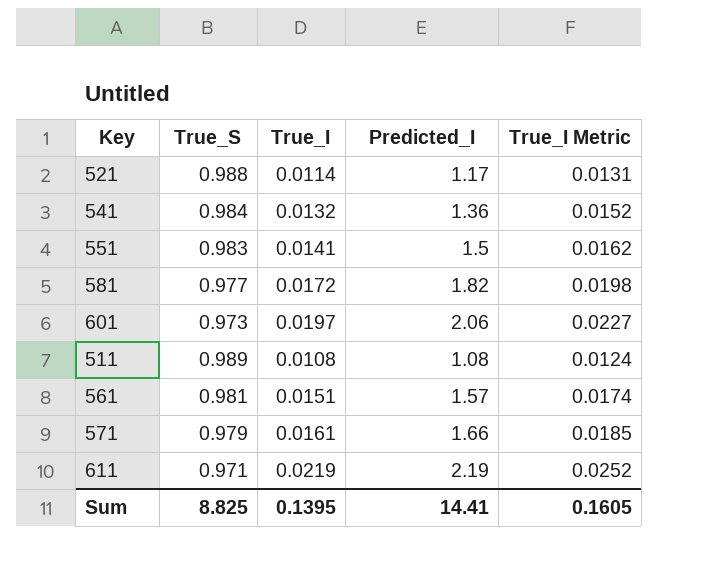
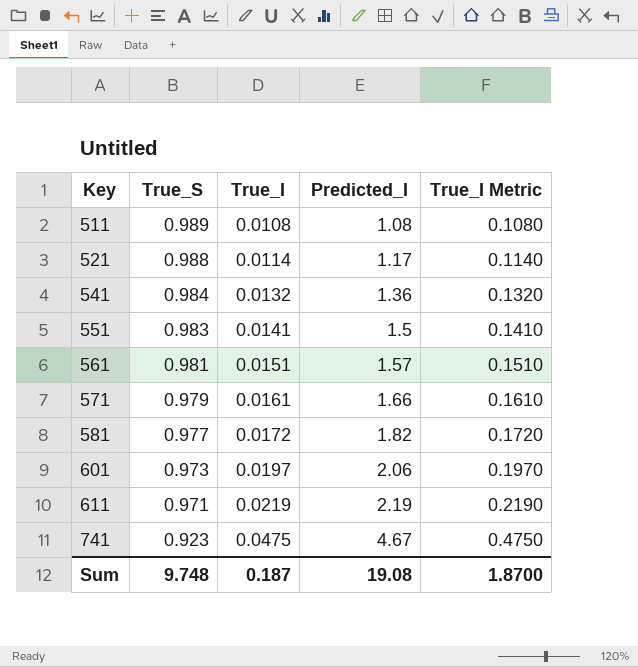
row order: none -> Key ascending
column True_I Metric | formula: [True_I] * 1.15 -> [True_I] * 10
row 741: none -> 0.923 | 0.0475 | 4.67 | 0.4750
Sum | True_S: 8.825 -> 9.748
Sum | True_I: 0.1395 -> 0.187
Sum | Predicted_I: 14.41 -> 19.08
Sum | True_I Metric: 0.1605 -> 1.8700

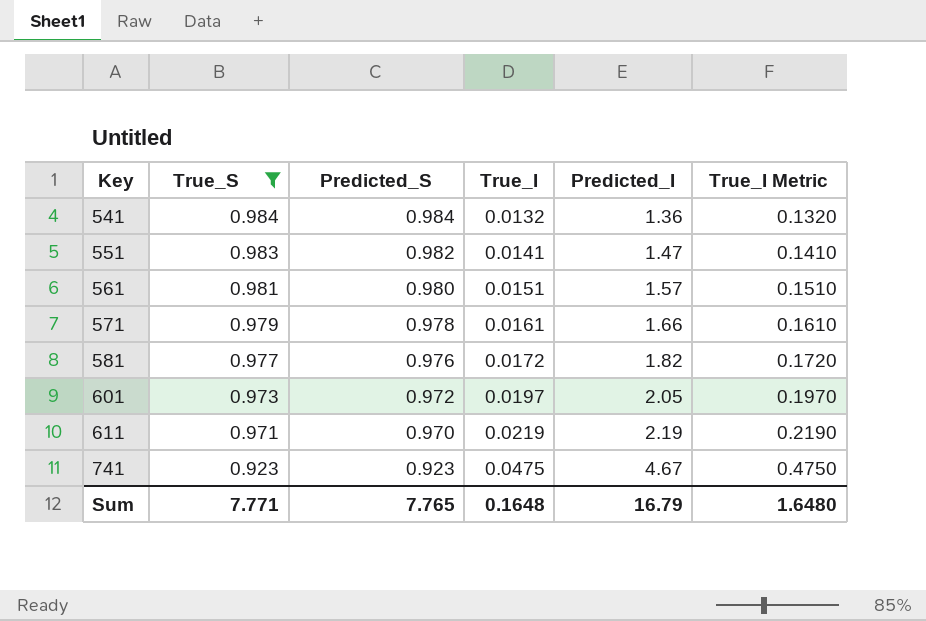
filter: none -> True_S <= 0.984
column Predicted_S | position: none -> 3
551 | Predicted_I: 1.5 -> 1.47
601 | Predicted_I: 2.06 -> 2.05
Sum | True_S: 9.748 -> 7.771
Sum | True_I: 0.187 -> 0.1648
Sum | Predicted_I: 19.08 -> 16.79
Sum | True_I Metric: 1.8700 -> 1.6480

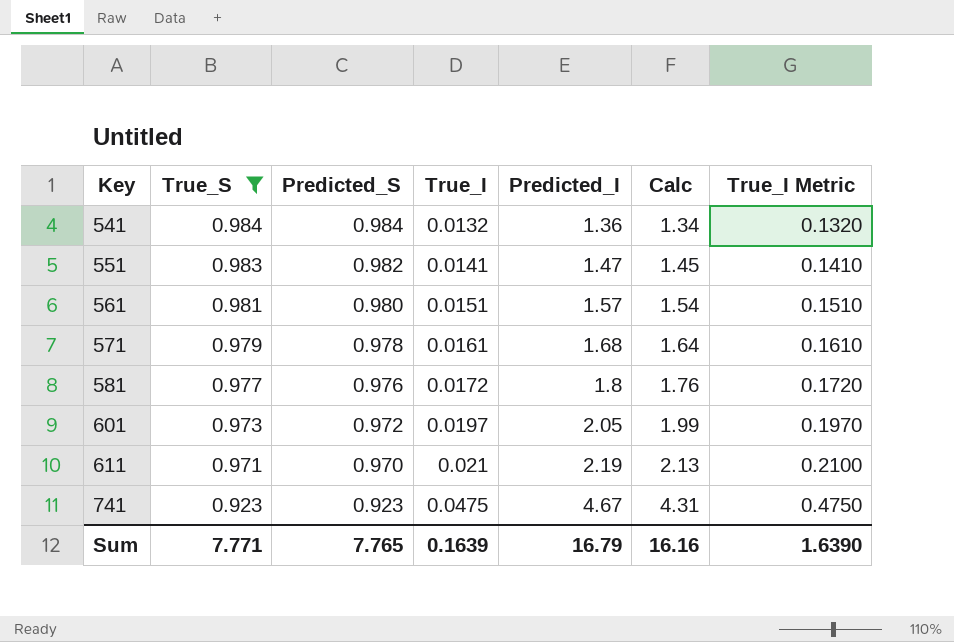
column Calc | formula: none -> [True_S] * [Predicted_I]
571 | Predicted_I: 1.66 -> 1.68
581 | Predicted_I: 1.82 -> 1.8
611 | True_I: 0.0219 -> 0.021
611 | True_I Metric: 0.2190 -> 0.2100
Sum | True_I: 0.1648 -> 0.1639
Sum | True_I Metric: 1.6480 -> 1.6390

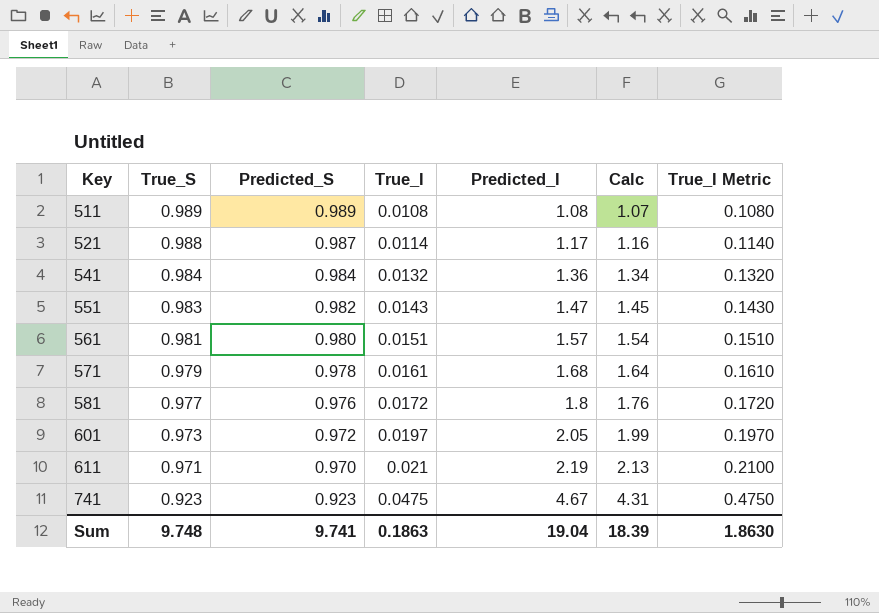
filter: True_S <= 0.984 -> none
551 | True_I: 0.0141 -> 0.0143
551 | True_I Metric: 0.1410 -> 0.1430
Sum | True_S: 7.771 -> 9.748
Sum | Predicted_S: 7.765 -> 9.741
Sum | True_I: 0.1639 -> 0.1863
Sum | Predicted_I: 16.79 -> 19.04
Sum | Calc: 16.16 -> 18.39
Sum | True_I Metric: 1.6390 -> 1.8630

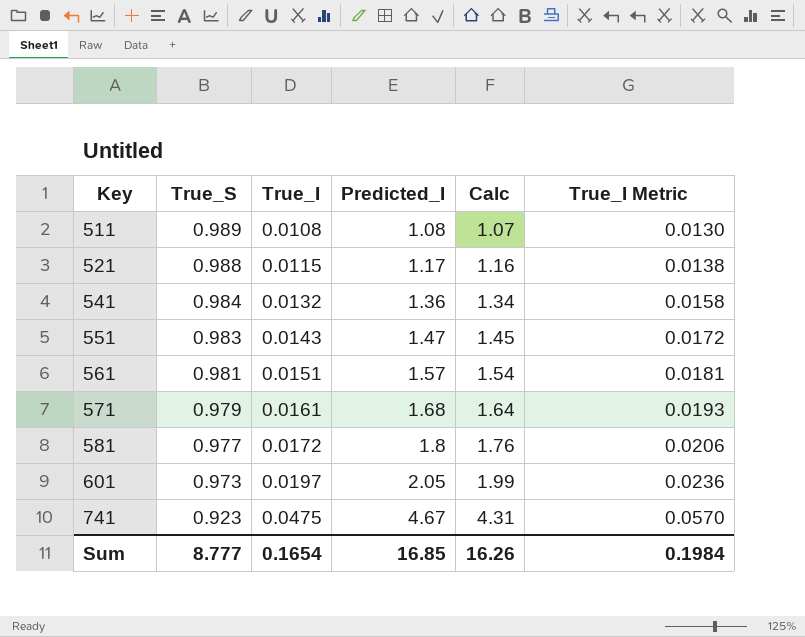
column Predicted_S | position: 3 -> none
column True_I Metric | formula: [True_I] * 10 -> [True_I] * 1.2
row 611: 0.971 | 0.970 | 0.021 | 2.19 | 2.13 | 0.2100 -> none
521 | True_I: 0.0114 -> 0.0115
Sum | True_S: 9.748 -> 8.777
Sum | True_I: 0.1863 -> 0.1654
Sum | Predicted_I: 19.04 -> 16.85
Sum | Calc: 18.39 -> 16.26
Sum | True_I Metric: 1.8630 -> 0.1984

